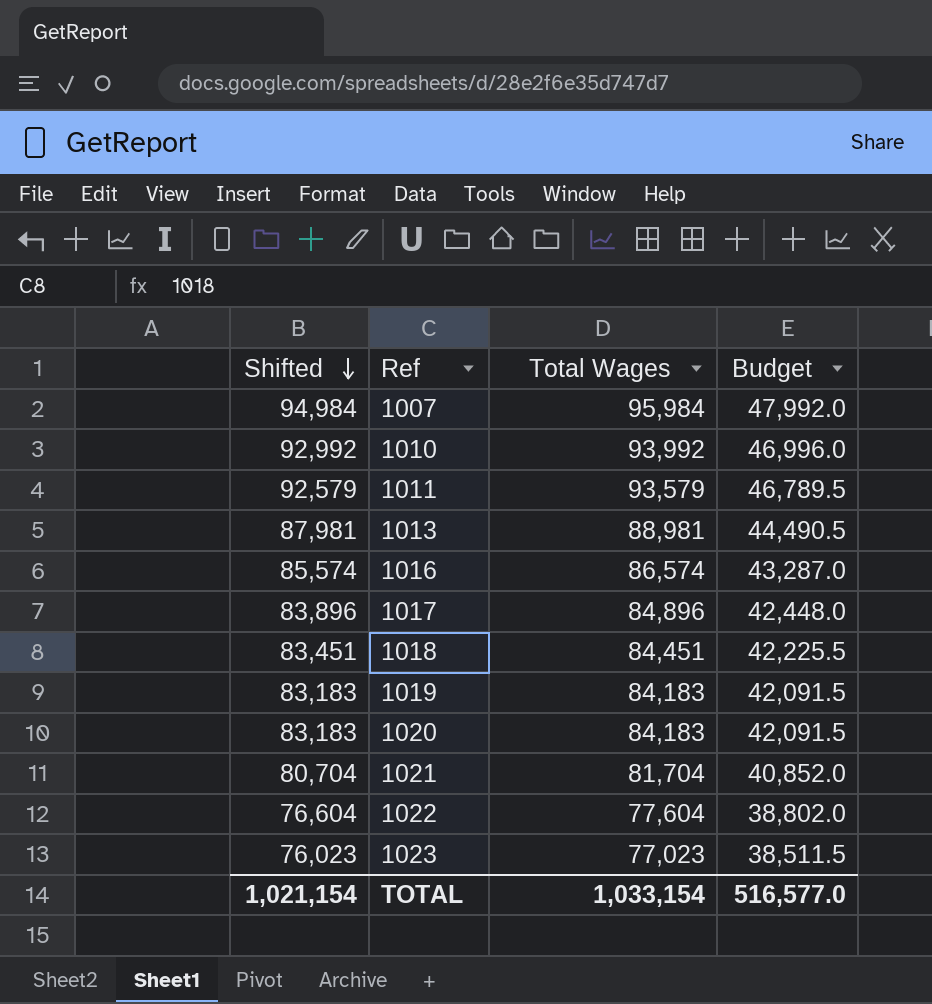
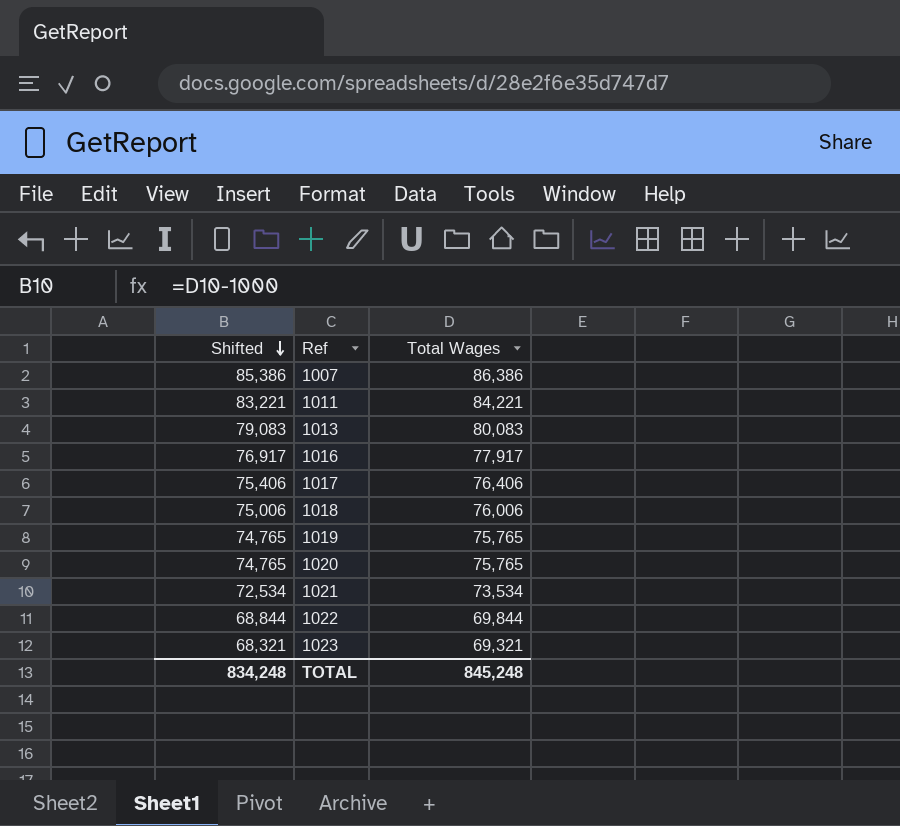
column Budget | formula: [Total Wages] * 0.5 -> none
row 1010: 92,992 | 93,992 | 46,996.0 -> none
1007 | Shifted: 94,984 -> 85,386
1007 | Total Wages: 95,984 -> 86,386
1011 | Shifted: 92,579 -> 83,221
1011 | Total Wages: 93,579 -> 84,221
1013 | Shifted: 87,981 -> 79,083
1013 | Total Wages: 88,981 -> 80,083
1016 | Shifted: 85,574 -> 76,917
1016 | Total Wages: 86,574 -> 77,917
1017 | Shifted: 83,896 -> 75,406
1017 | Total Wages: 84,896 -> 76,406
1018 | Shifted: 83,451 -> 75,006
1018 | Total Wages: 84,451 -> 76,006
1019 | Shifted: 83,183 -> 74,765
1019 | Total Wages: 84,183 -> 75,765
1020 | Shifted: 83,183 -> 74,765
1020 | Total Wages: 84,183 -> 75,765
1021 | Shifted: 80,704 -> 72,534
1021 | Total Wages: 81,704 -> 73,534
1022 | Shifted: 76,604 -> 68,844
1022 | Total Wages: 77,604 -> 69,844
1023 | Shifted: 76,023 -> 68,321
1023 | Total Wages: 77,023 -> 69,321
TOTAL | Shifted: 1,021,154 -> 834,248
TOTAL | Total Wages: 1,033,154 -> 845,248

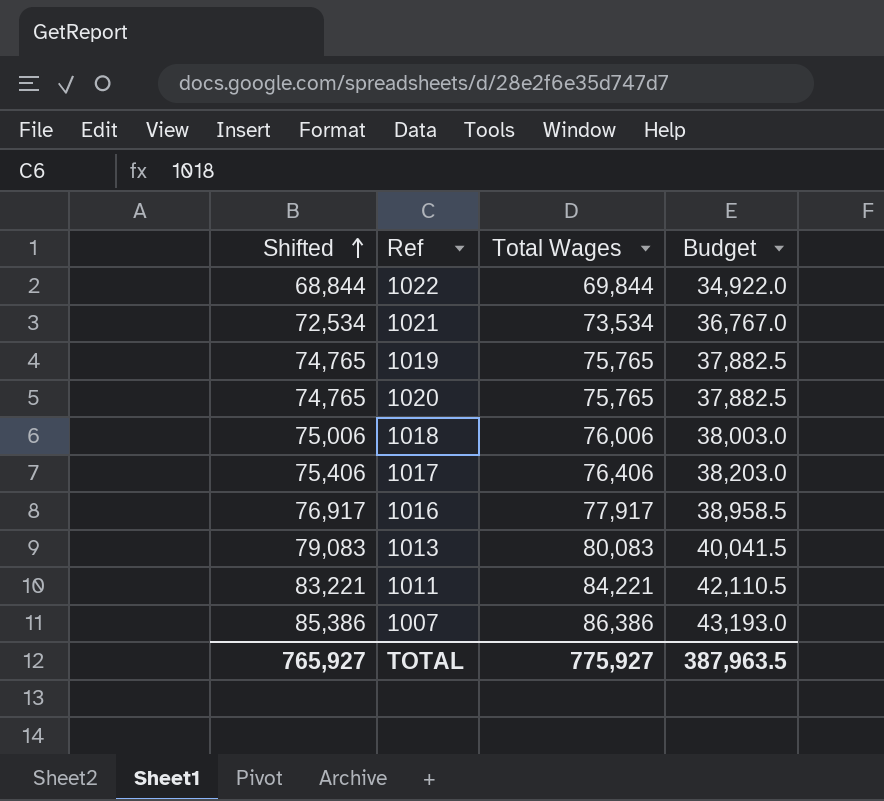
row order: Shifted descending -> Shifted ascending
column Budget | formula: none -> [Total Wages] * 0.5
row 1023: 68,321 | 69,321 -> none
TOTAL | Shifted: 834,248 -> 765,927
TOTAL | Total Wages: 845,248 -> 775,927

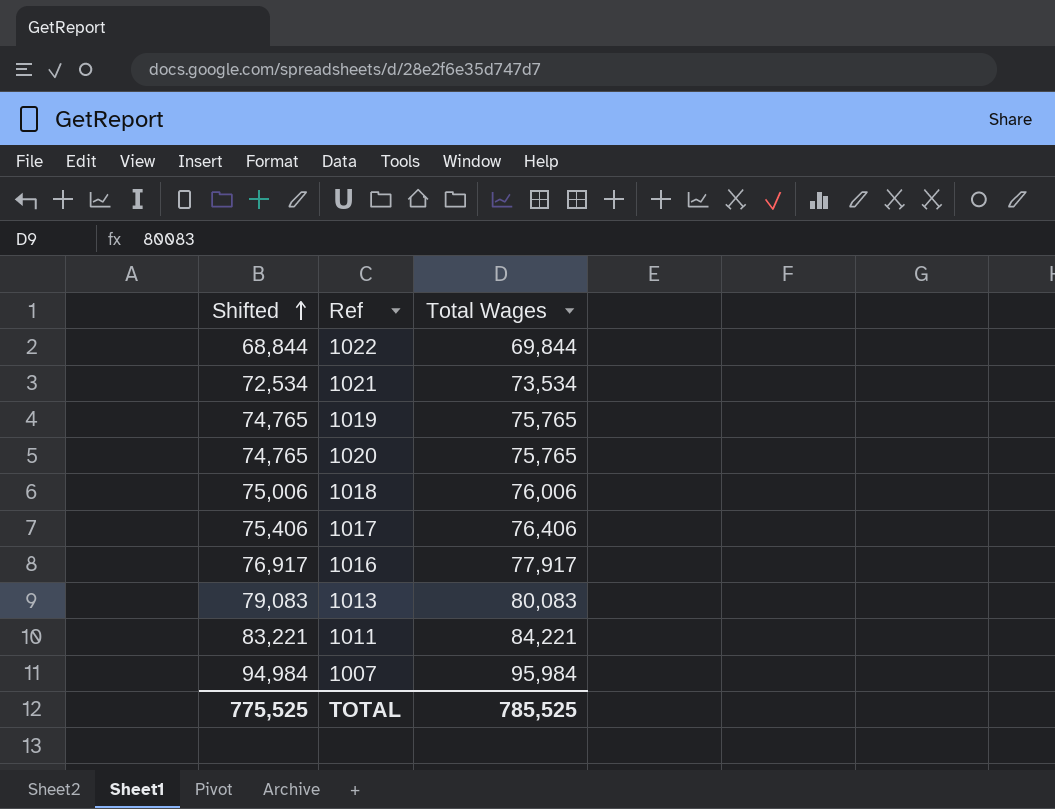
column Budget | formula: [Total Wages] * 0.5 -> none
1007 | Shifted: 85,386 -> 94,984
1007 | Total Wages: 86,386 -> 95,984
TOTAL | Shifted: 765,927 -> 775,525
TOTAL | Total Wages: 775,927 -> 785,525

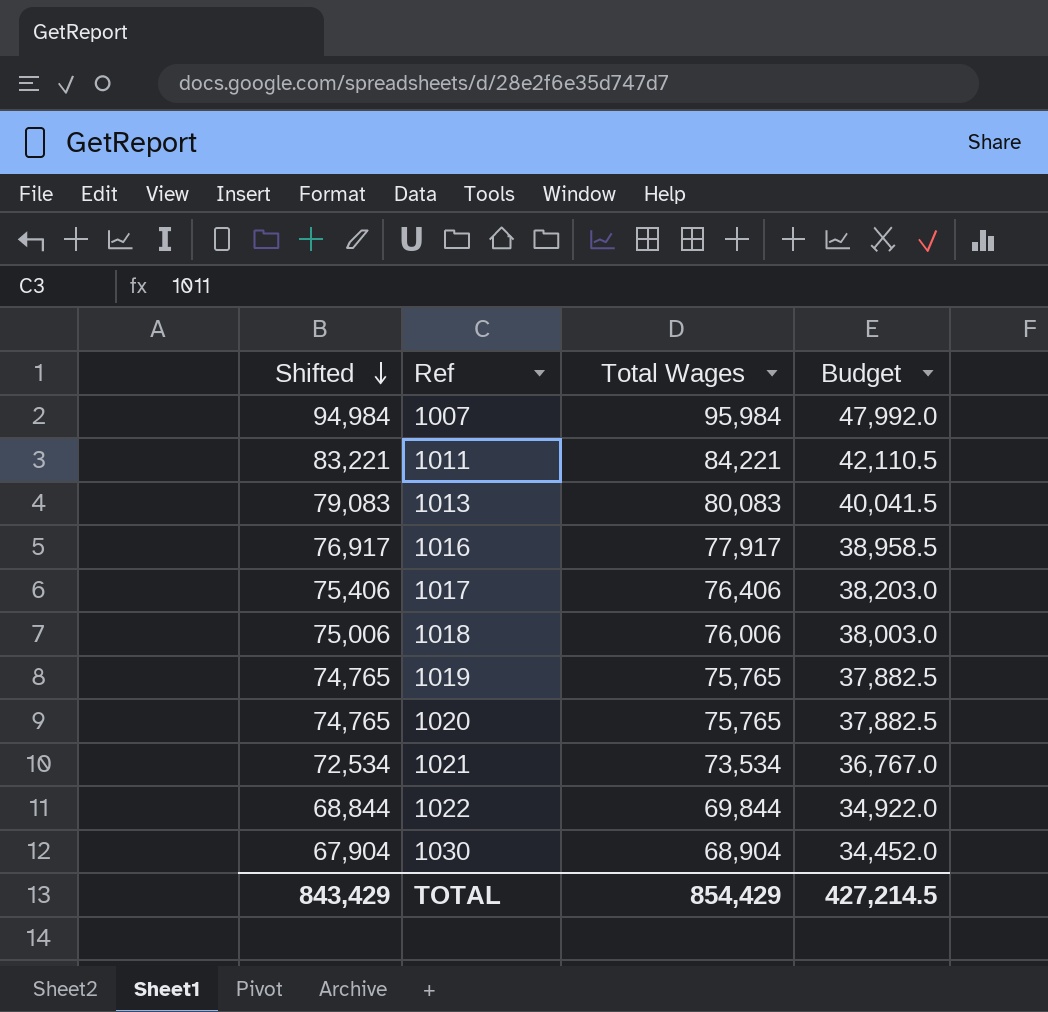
row order: Shifted ascending -> Shifted descending
column Budget | formula: none -> [Total Wages] * 0.5
row 1030: none -> 67,904 | 68,904 | 34,452.0
TOTAL | Shifted: 775,525 -> 843,429
TOTAL | Total Wages: 785,525 -> 854,429

